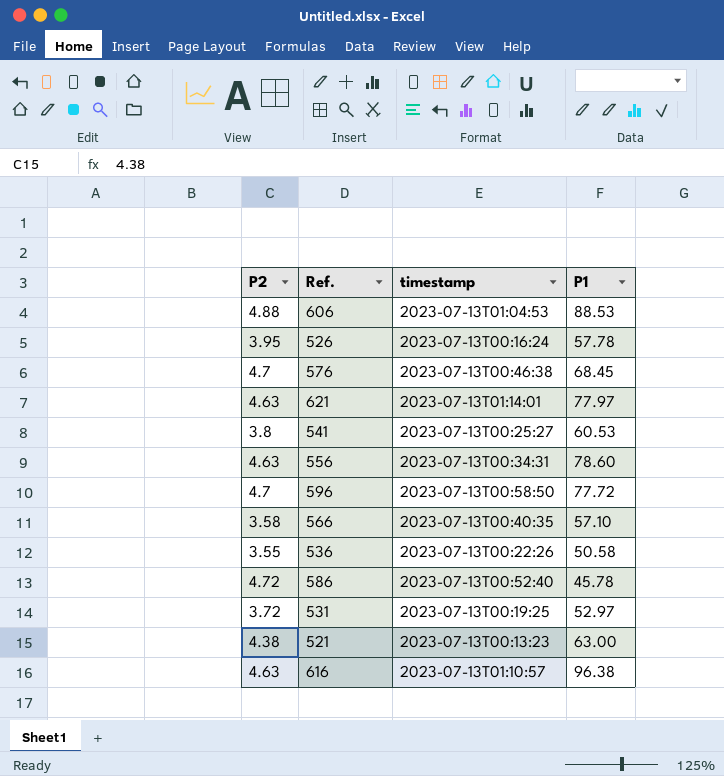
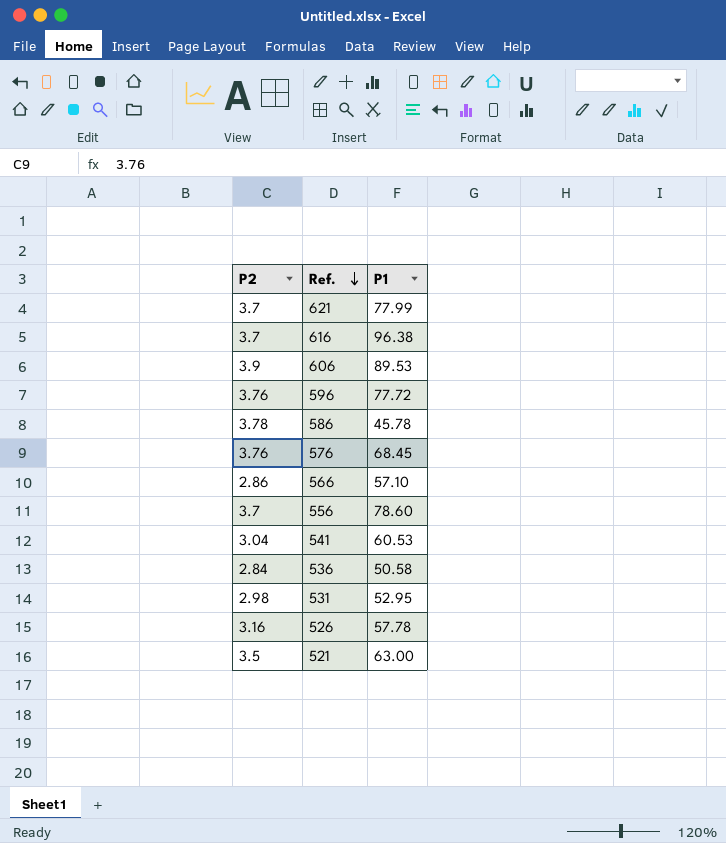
row order: none -> Ref. descending
column timestamp | position: 3 -> none
621 | P2: 4.63 -> 3.7
621 | P1: 77.97 -> 77.99
616 | P2: 4.63 -> 3.7
606 | P2: 4.88 -> 3.9
606 | P1: 88.53 -> 89.53
596 | P2: 4.7 -> 3.76
586 | P2: 4.72 -> 3.78
576 | P2: 4.7 -> 3.76
566 | P2: 3.58 -> 2.86
556 | P2: 4.63 -> 3.7
541 | P2: 3.8 -> 3.04
536 | P2: 3.55 -> 2.84
531 | P2: 3.72 -> 2.98
531 | P1: 52.97 -> 52.95
526 | P2: 3.95 -> 3.16
521 | P2: 4.38 -> 3.5

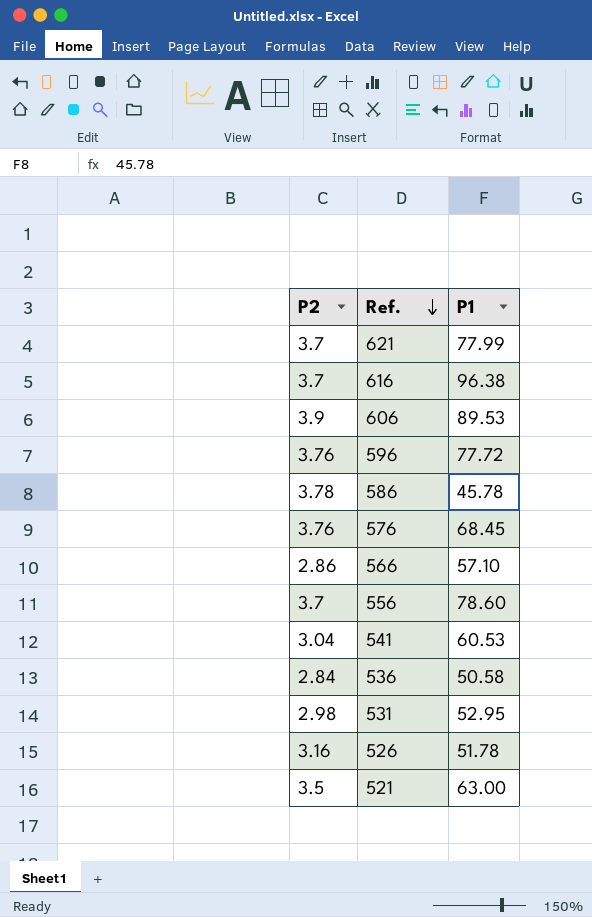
526 | P1: 57.78 -> 51.78

